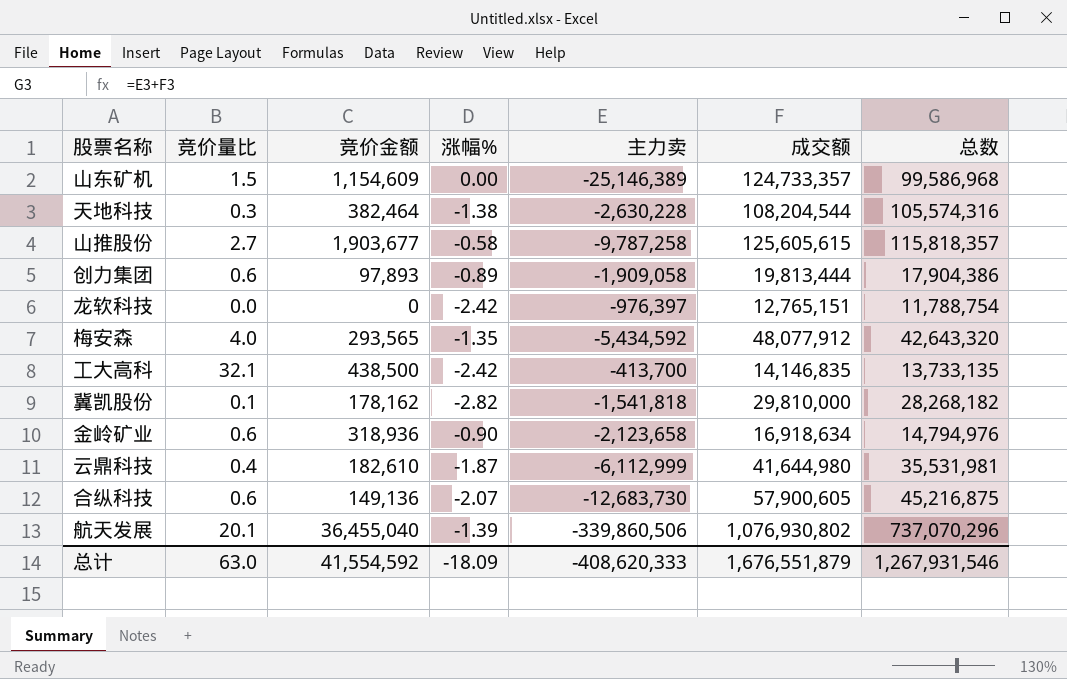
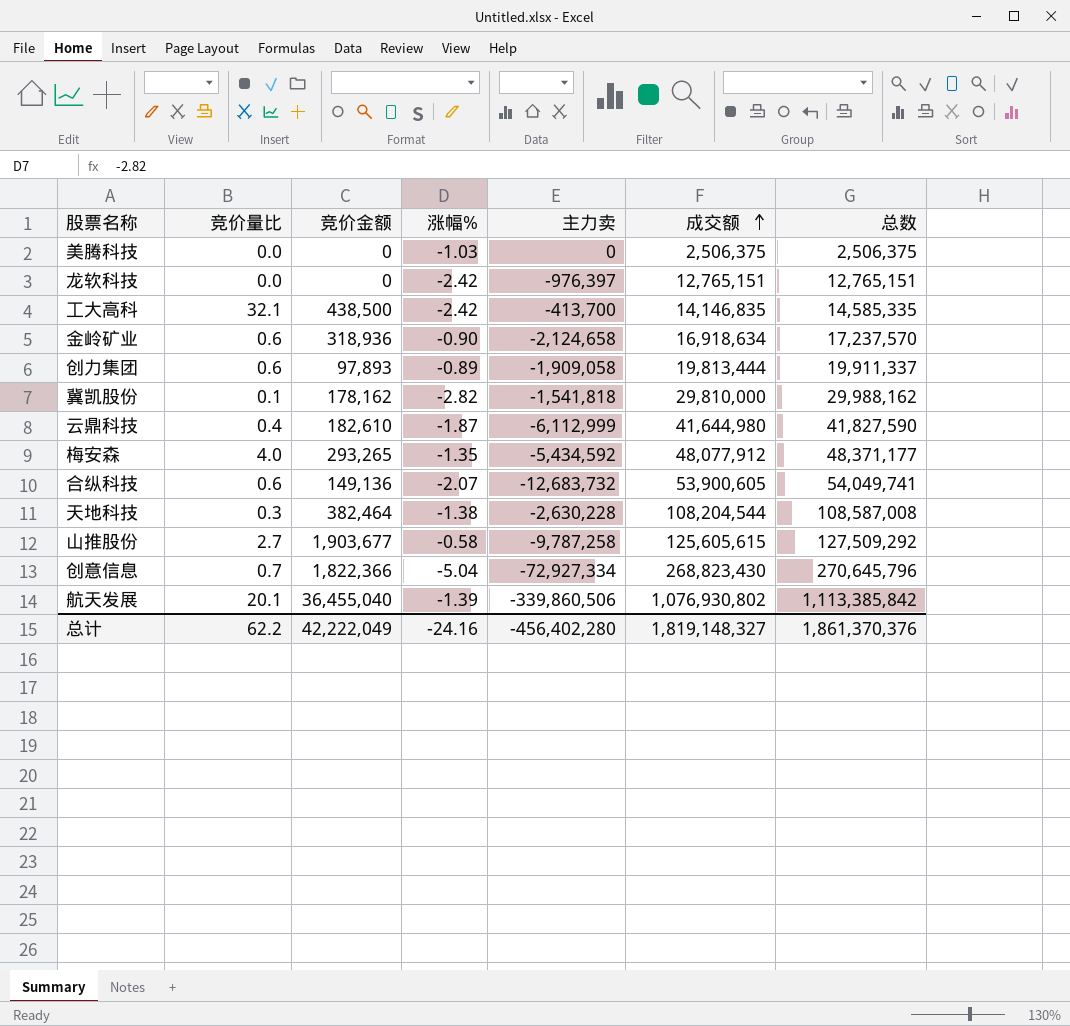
row order: none -> 成交额 ascending
column 总数 | formula: [主力卖] + [成交额] -> [竞价金额] + [成交额]
row 山东矿机: 1.5 | 1,154,609 | 0.00 | -25,146,389 | 124,733,357 | 99,586,968 -> none
row 美腾科技: none -> 0.0 | 0 | -1.03 | 0 | 2,506,375 | 2,506,375
金岭矿业 | 主力卖: -2,123,658 -> -2,124,658
梅安森 | 竞价金额: 293,565 -> 293,265
合纵科技 | 主力卖: -12,683,730 -> -12,683,732
合纵科技 | 成交额: 57,900,605 -> 53,900,605
row 创意信息: none -> 0.7 | 1,822,366 | -5.04 | -72,927,334 | 268,823,430 | 270,645,796
总计 | 竞价量比: 63.0 -> 62.2
总计 | 竞价金额: 41,554,592 -> 42,222,049
总计 | 涨幅%: -18.09 -> -24.16
总计 | 主力卖: -408,620,333 -> -456,402,280
总计 | 成交额: 1,676,551,879 -> 1,819,148,327
总计 | 总数: 1,267,931,546 -> 1,861,370,376

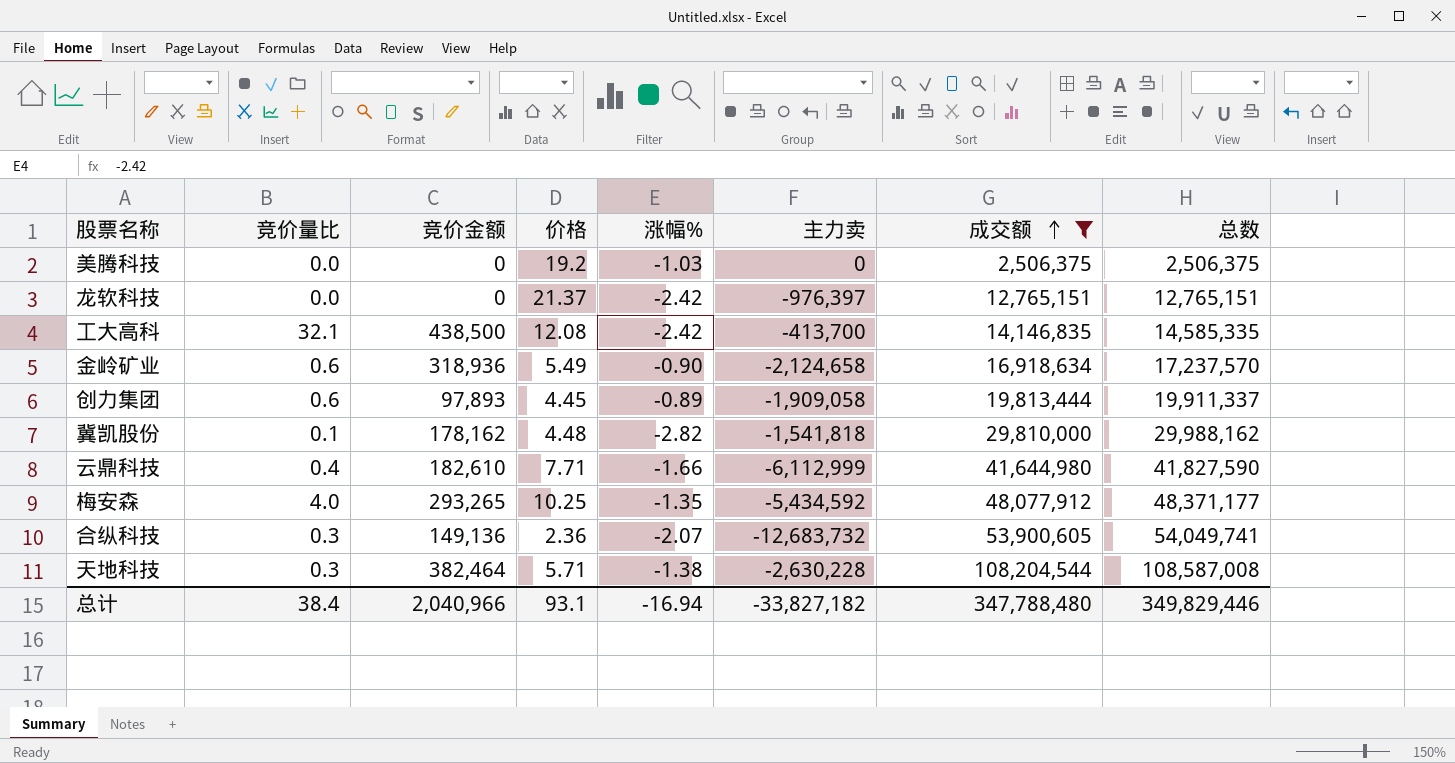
filter: none -> 成交额 <= 108,204,544
column 价格 | position: none -> 4
云鼎科技 | 涨幅%: -1.87 -> -1.66
合纵科技 | 竞价量比: 0.6 -> 0.3
总计 | 竞价量比: 62.2 -> 38.4
总计 | 竞价金额: 42,222,049 -> 2,040,966
总计 | 涨幅%: -24.16 -> -16.94
总计 | 主力卖: -456,402,280 -> -33,827,182
总计 | 成交额: 1,819,148,327 -> 347,788,480
总计 | 总数: 1,861,370,376 -> 349,829,446

